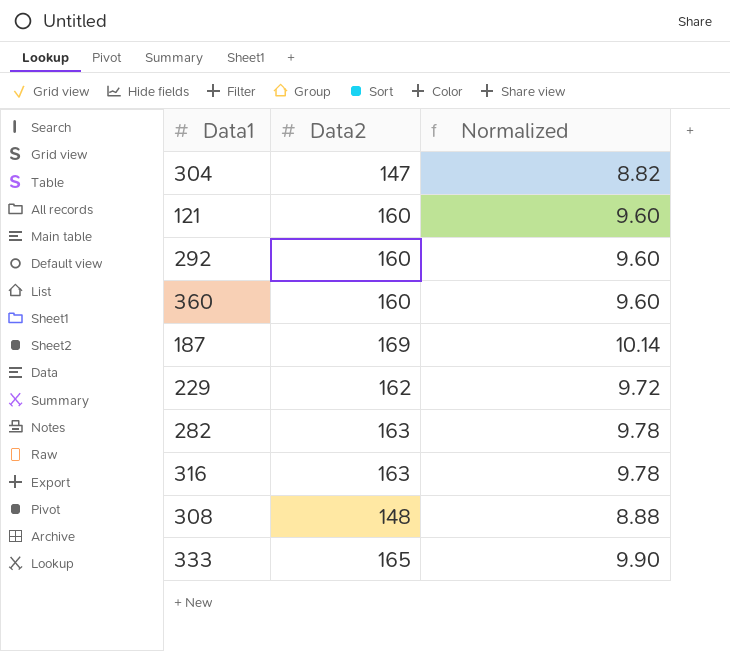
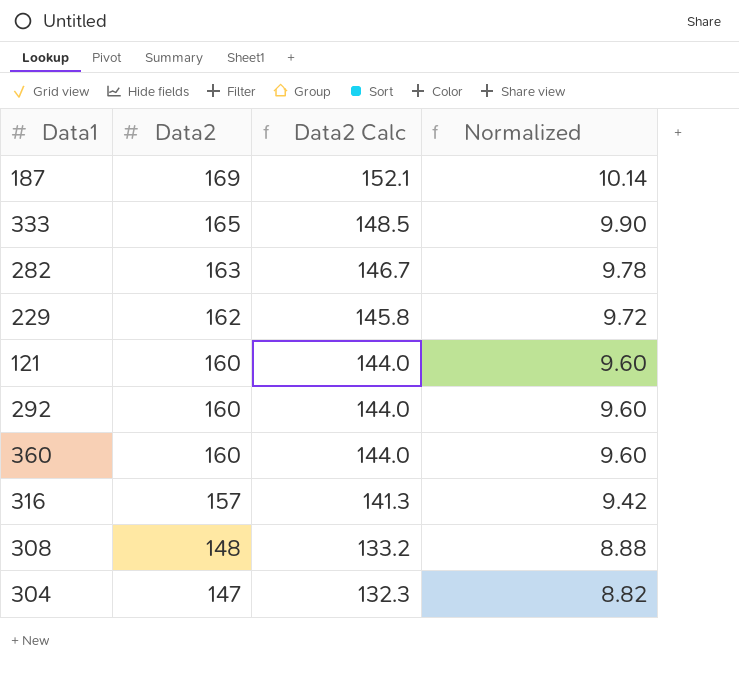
row order: none -> Data2 descending
column Data2 Calc | formula: none -> [Data2] * 0.9
316 | Data2: 163 -> 157
316 | Normalized: 9.78 -> 9.42

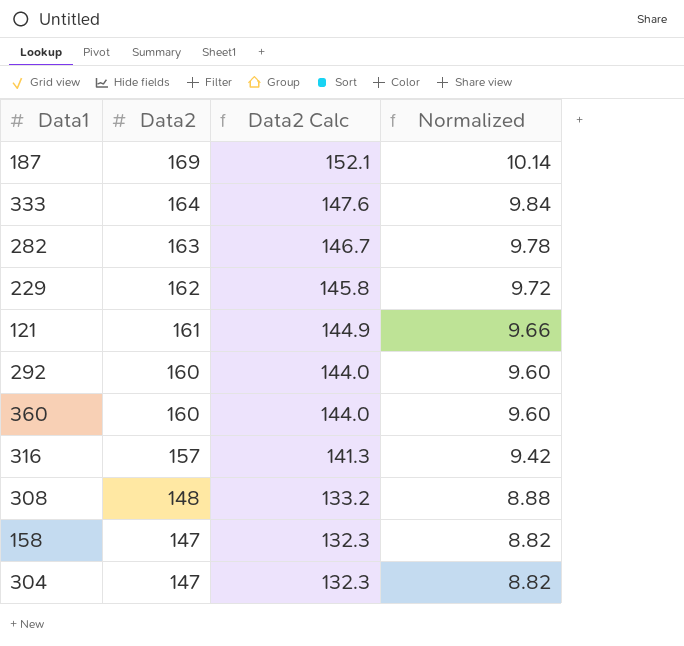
333 | Data2: 165 -> 164
333 | Data2 Calc: 148.5 -> 147.6
333 | Normalized: 9.90 -> 9.84
121 | Data2: 160 -> 161
121 | Data2 Calc: 144.0 -> 144.9
121 | Normalized: 9.60 -> 9.66
row 158: none -> 147 | 132.3 | 8.82

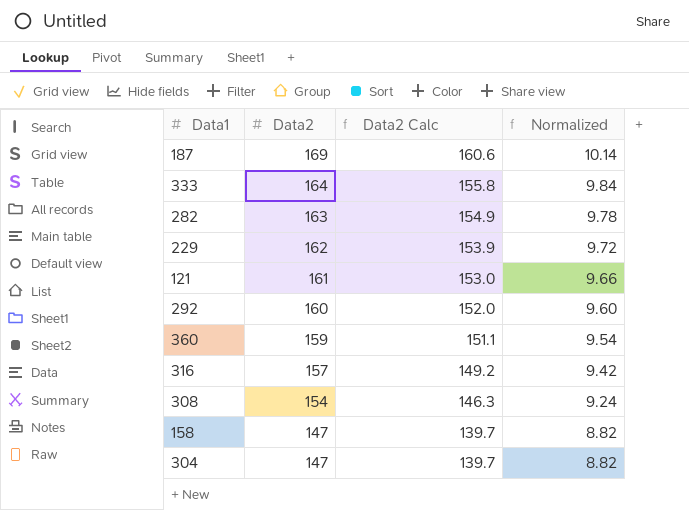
column Data2 Calc | formula: [Data2] * 0.9 -> [Data2] * 0.95
360 | Data2: 160 -> 159
360 | Normalized: 9.60 -> 9.54
308 | Data2: 148 -> 154
308 | Normalized: 8.88 -> 9.24

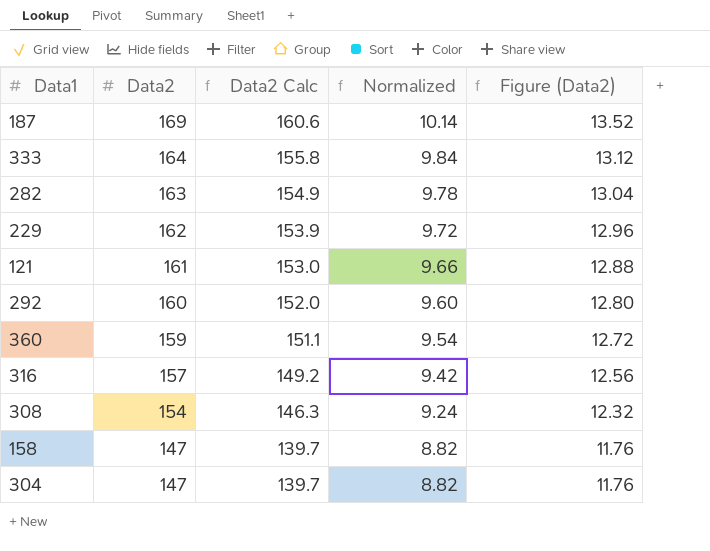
column Figure (Data2) | formula: none -> [Data2] * 0.08

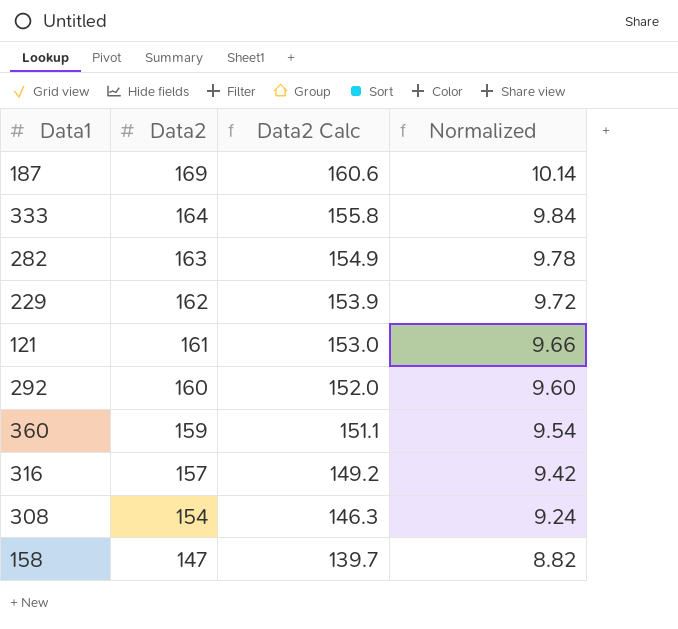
column Figure (Data2) | formula: [Data2] * 0.08 -> none
row 304: 147 | 139.7 | 8.82 | 11.76 -> none

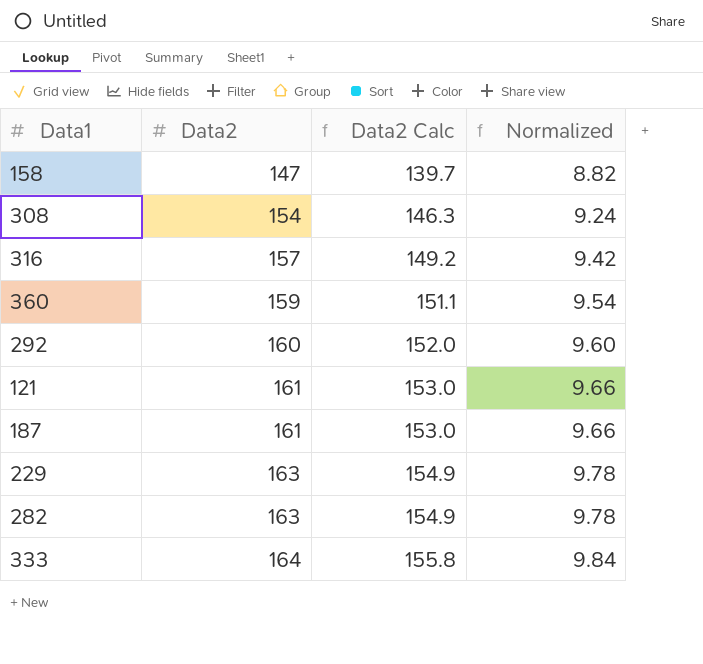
row order: Data2 descending -> Data2 ascending
187 | Data2: 169 -> 161
187 | Data2 Calc: 160.6 -> 153.0
187 | Normalized: 10.14 -> 9.66
229 | Data2: 162 -> 163
229 | Data2 Calc: 153.9 -> 154.9
229 | Normalized: 9.72 -> 9.78

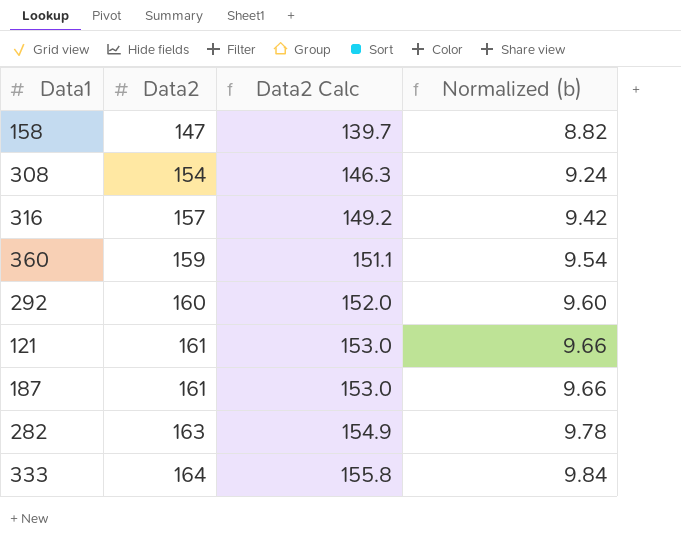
column name: Normalized -> Normalized (b)
row 229: 163 | 154.9 | 9.78 -> none

